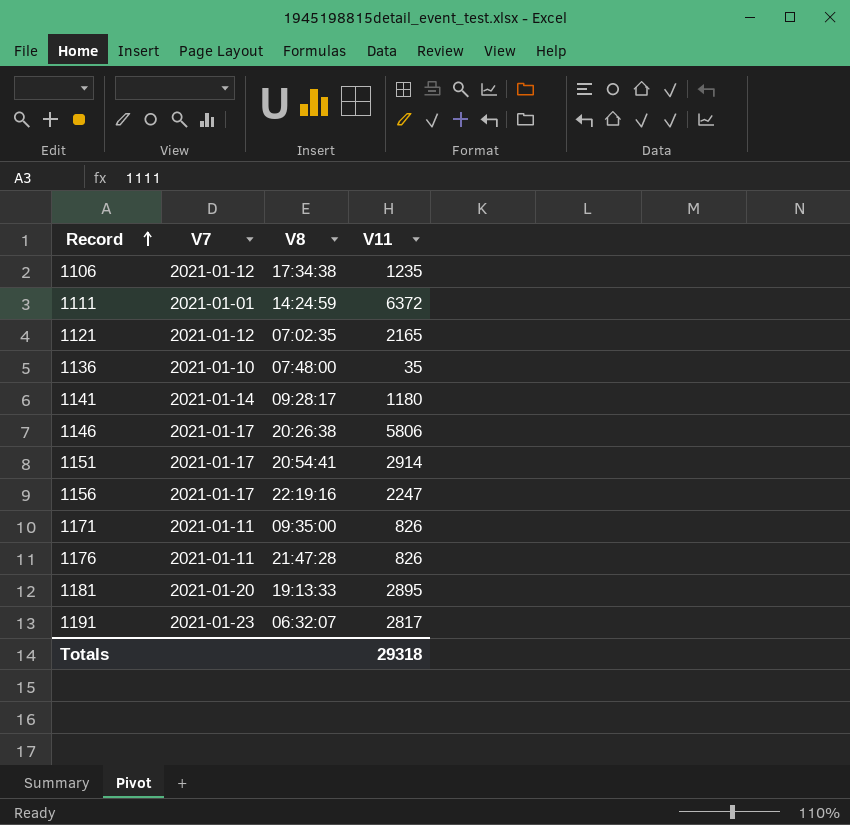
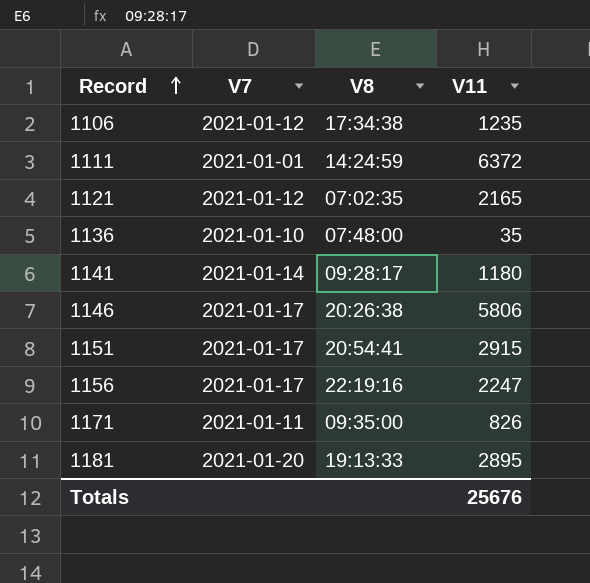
row 1176: 2021-01-11 | 21:47:28 | 826 -> none
row 1191: 2021-01-23 | 06:32:07 | 2817 -> none
1151 | V11: 2914 -> 2915
Totals | V11: 29318 -> 25676

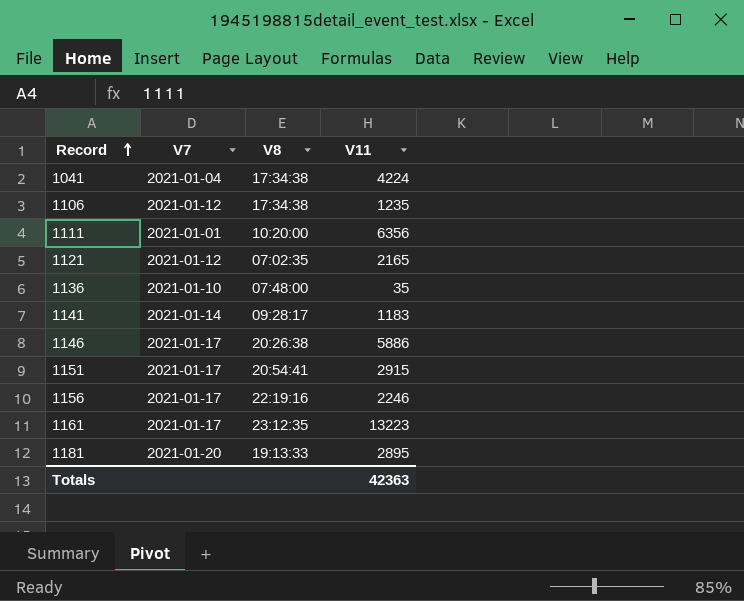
row 1171: 2021-01-11 | 09:35:00 | 826 -> none
row 1041: none -> 2021-01-04 | 17:34:38 | 4224
1111 | V8: 14:24:59 -> 10:20:00
1111 | V11: 6372 -> 6356
1141 | V11: 1180 -> 1183
1146 | V11: 5806 -> 5886
1156 | V11: 2247 -> 2246
row 1161: none -> 2021-01-17 | 23:12:35 | 13223
Totals | V11: 25676 -> 42363

